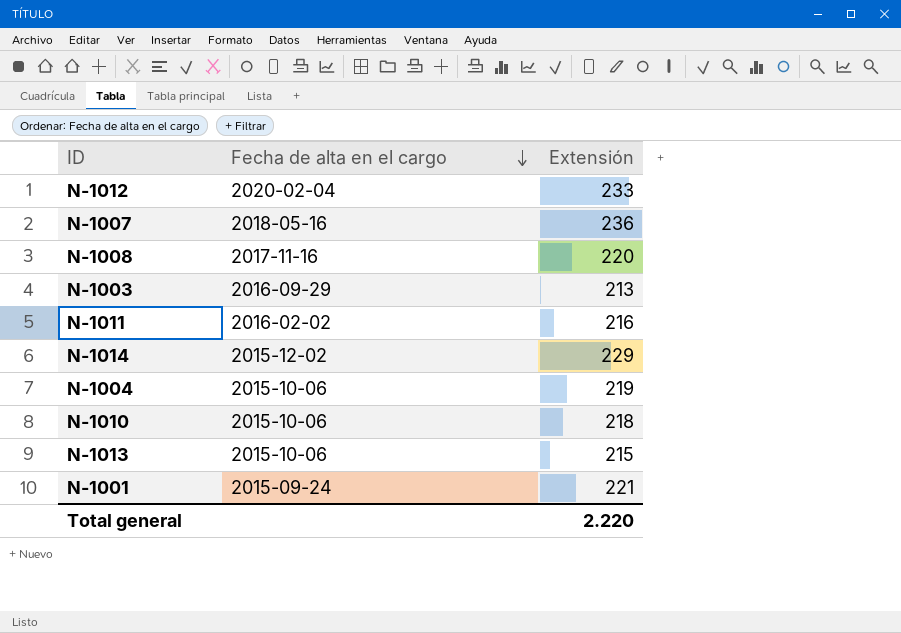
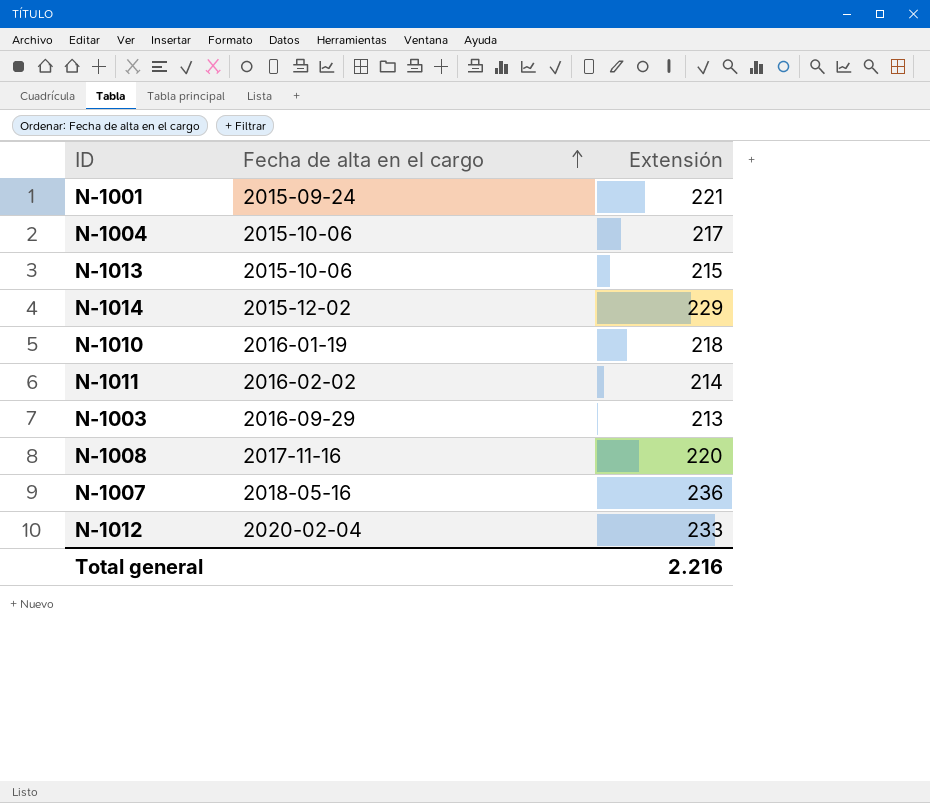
row order: Fecha de alta en el cargo descending -> Fecha de alta en el cargo ascending
N-1004 | Extensión: 219 -> 217
N-1010 | Fecha de alta en el cargo: 2015-10-06 -> 2016-01-19
N-1011 | Extensión: 216 -> 214
Total general | Extensión: 2.220 -> 2.216

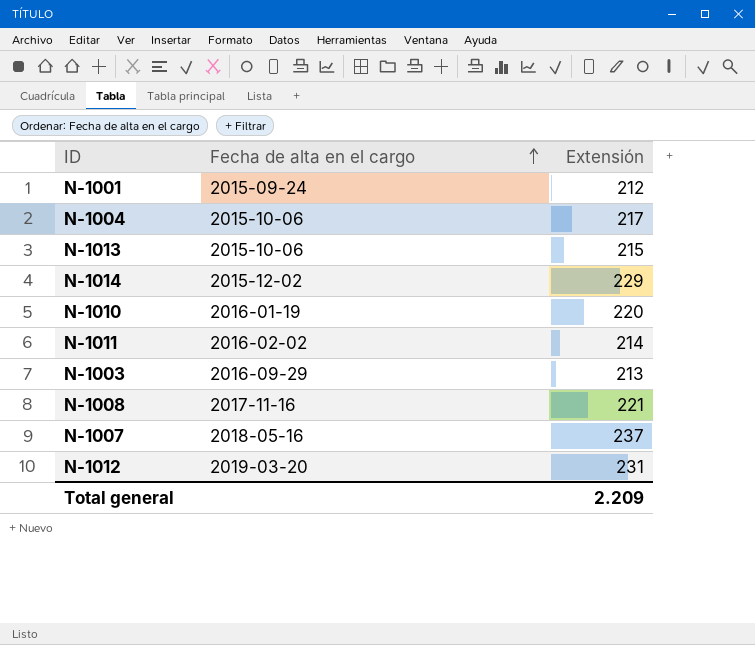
N-1001 | Extensión: 221 -> 212
N-1010 | Extensión: 218 -> 220
N-1008 | Extensión: 220 -> 221
N-1007 | Extensión: 236 -> 237
N-1012 | Fecha de alta en el cargo: 2020-02-04 -> 2019-03-20
N-1012 | Extensión: 233 -> 231
Total general | Extensión: 2.216 -> 2.209

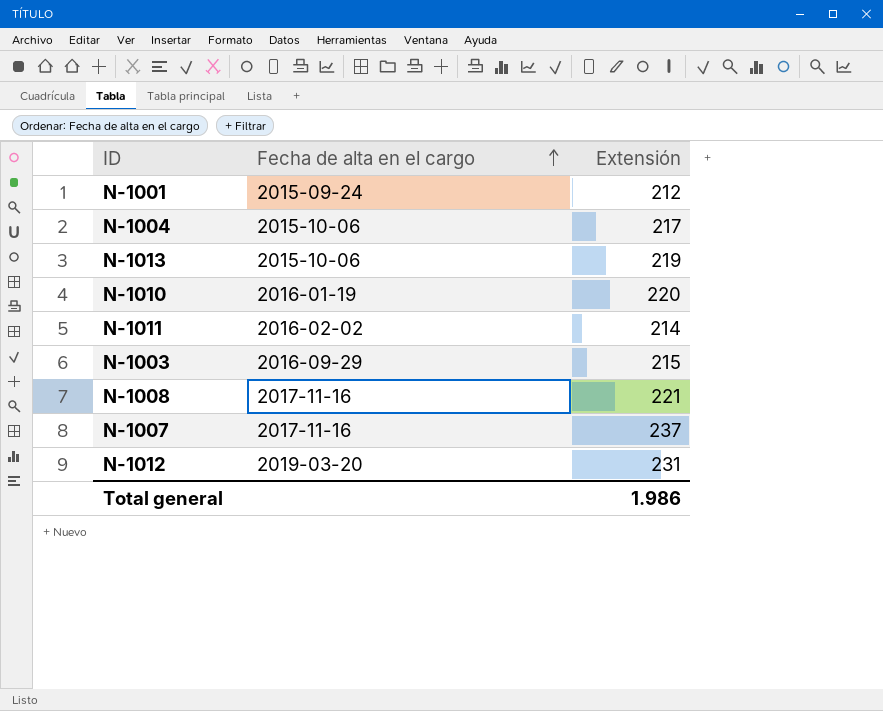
row N-1014: 2015-12-02 | 229 -> none
N-1013 | Extensión: 215 -> 219
N-1003 | Extensión: 213 -> 215
N-1007 | Fecha de alta en el cargo: 2018-05-16 -> 2017-11-16
Total general | Extensión: 2.209 -> 1.986

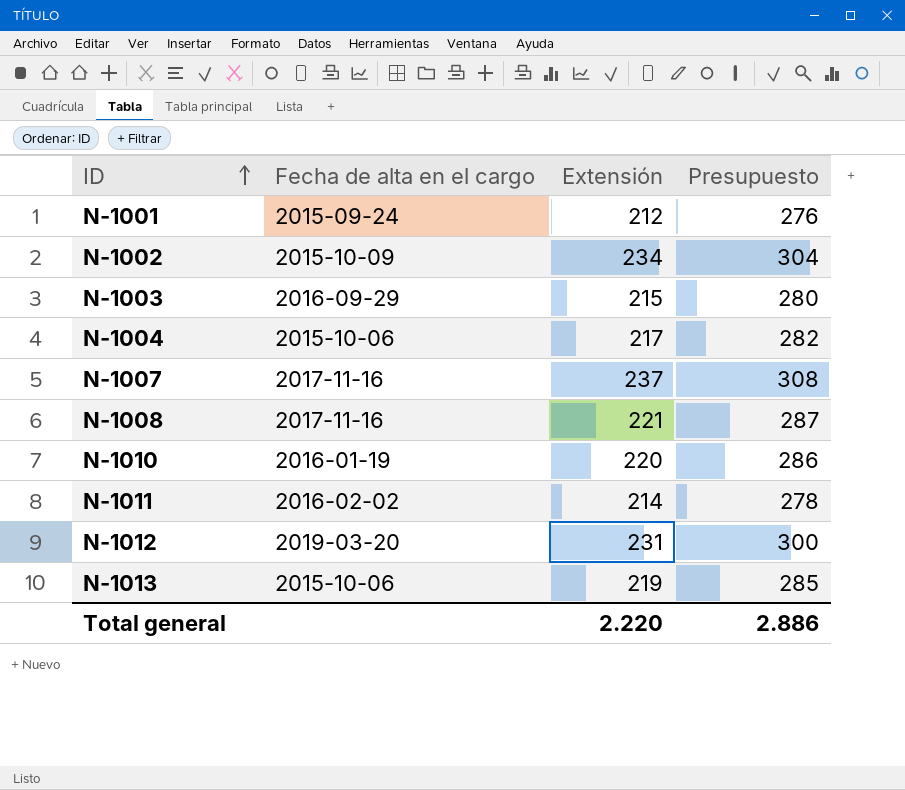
row order: Fecha de alta en el cargo ascending -> ID ascending
column Presupuesto | formula: none -> [Extensión] * 1,3
row N-1002: none -> 2015-10-09 | 234 | 304
Total general | Extensión: 1.986 -> 2.220

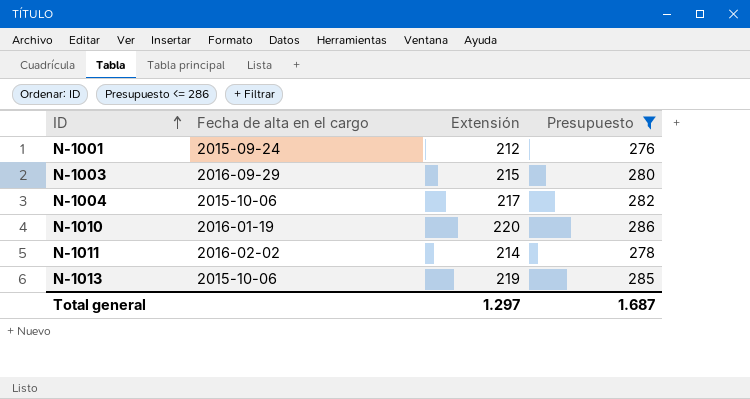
filter: none -> Presupuesto <= 286
Total general | Extensión: 2.220 -> 1.297
Total general | Presupuesto: 2.886 -> 1.687

